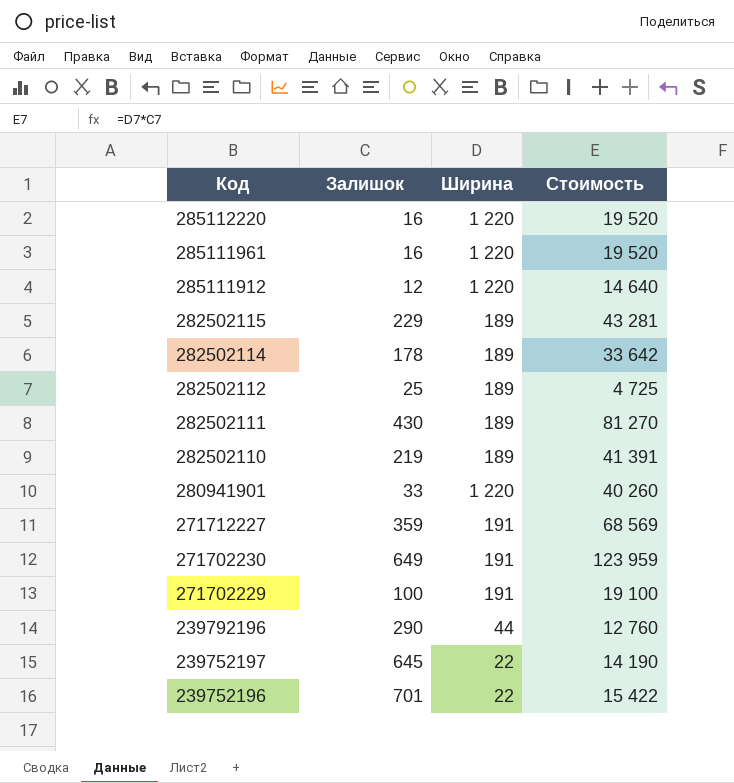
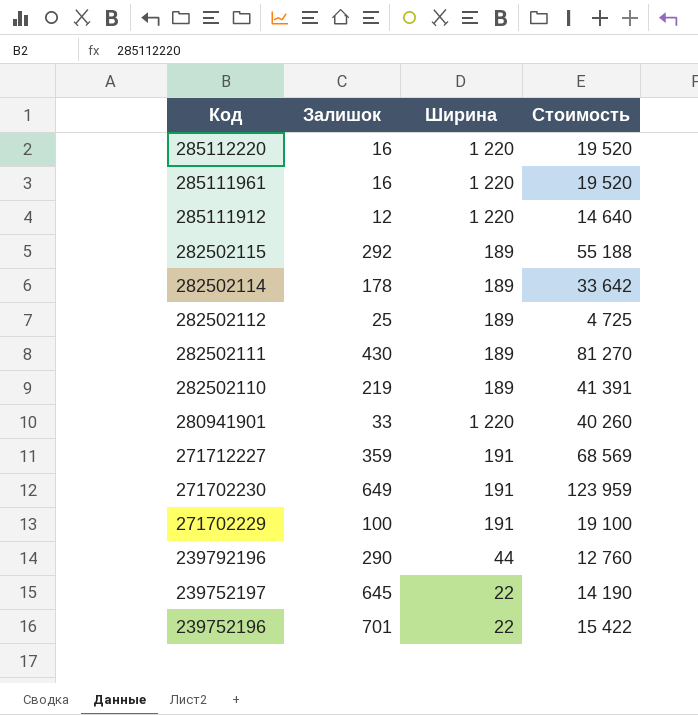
282502115 | Залишок: 229 -> 292
282502115 | Стоимость: 43 281 -> 55 188

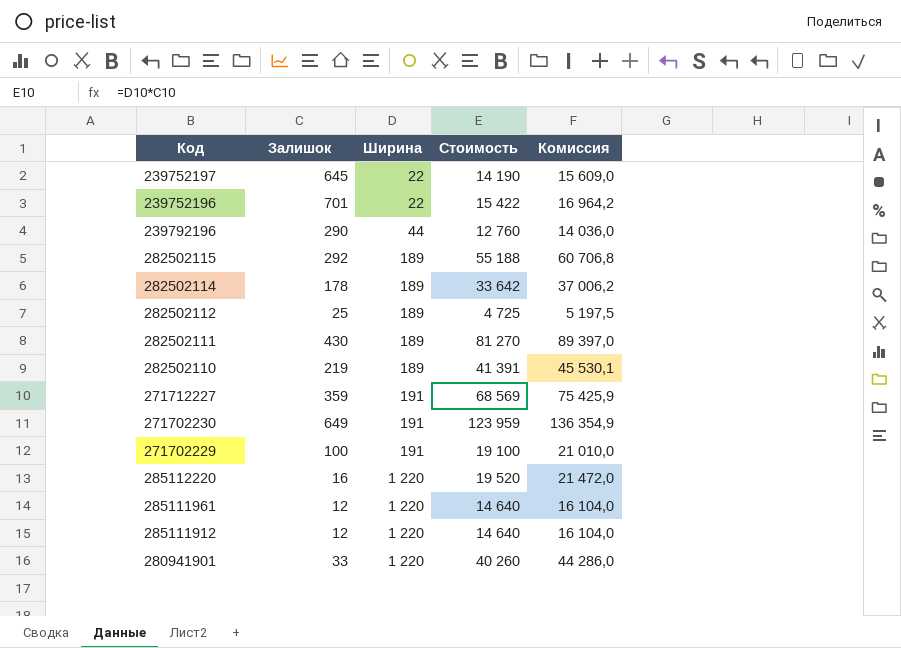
row order: Код descending -> Ширина ascending
column Комиссия | formula: none -> [Стоимость] * 1,1
285111961 | Залишок: 16 -> 12
285111961 | Стоимость: 19 520 -> 14 640

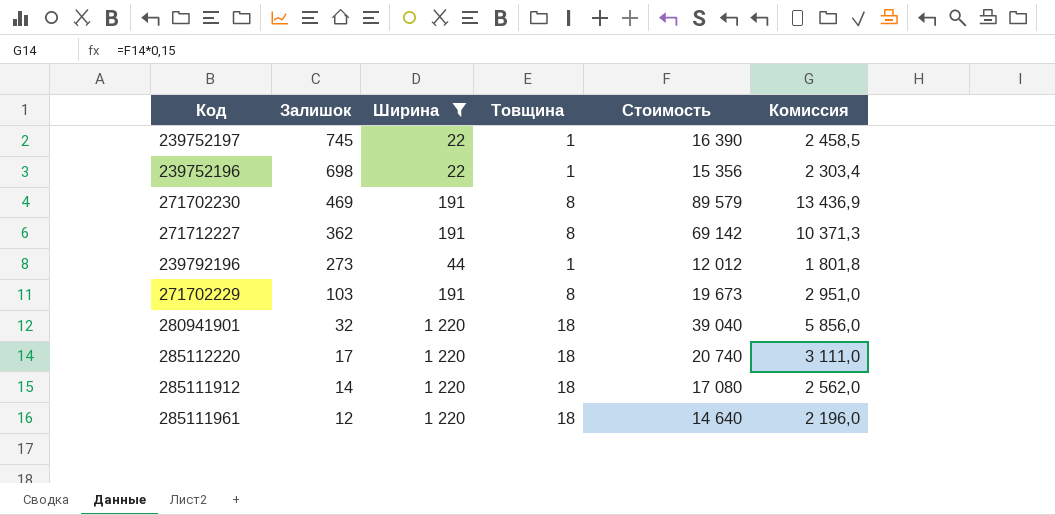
filter: none -> Ширина != 189
row order: Ширина ascending -> Залишок descending
column Товщина | position: none -> 4
column Комиссия | formula: [Стоимость] * 1,1 -> [Стоимость] * 0,15
239752197 | Залишок: 645 -> 745
239752197 | Стоимость: 14 190 -> 16 390
239752196 | Залишок: 701 -> 698
239752196 | Стоимость: 15 422 -> 15 356
271702230 | Залишок: 649 -> 469
271702230 | Стоимость: 123 959 -> 89 579
271712227 | Залишок: 359 -> 362
271712227 | Стоимость: 68 569 -> 69 142
239792196 | Залишок: 290 -> 273
239792196 | Стоимость: 12 760 -> 12 012
271702229 | Залишок: 100 -> 103
271702229 | Стоимость: 19 100 -> 19 673
280941901 | Залишок: 33 -> 32
280941901 | Стоимость: 40 260 -> 39 040
285112220 | Залишок: 16 -> 17
285112220 | Стоимость: 19 520 -> 20 740
285111912 | Залишок: 12 -> 14
285111912 | Стоимость: 14 640 -> 17 080

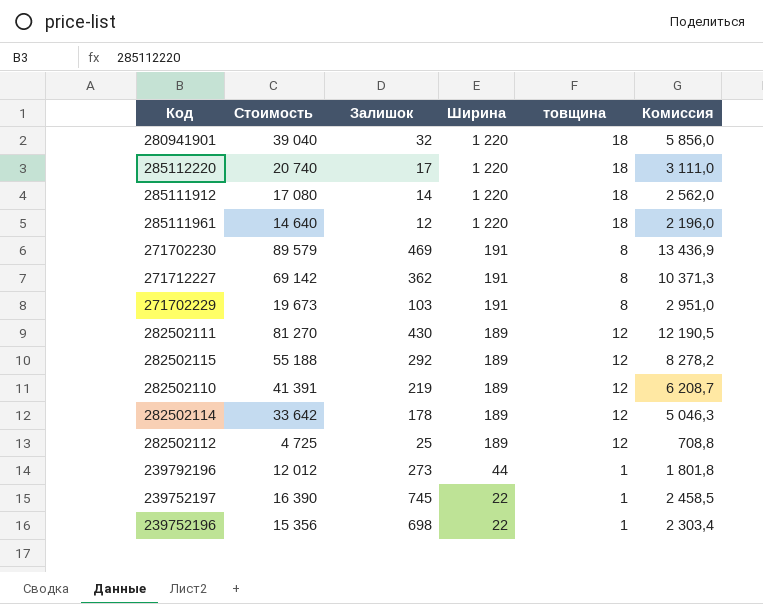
filter: Ширина != 189 -> none
row order: Залишок descending -> Ширина descending
column Стоимость | position: 5 -> 2
column name: Товщина -> товщина

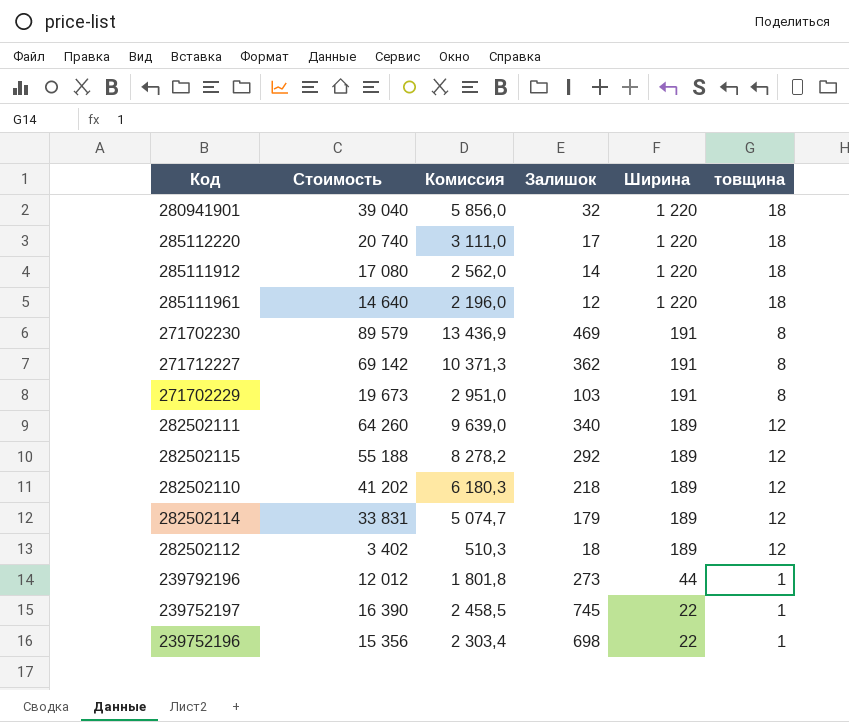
column Комиссия | position: 6 -> 3
282502111 | Стоимость: 81 270 -> 64 260
282502111 | Комиссия: 12 190,5 -> 9 639,0
282502111 | Залишок: 430 -> 340
282502110 | Стоимость: 41 391 -> 41 202
282502110 | Комиссия: 6 208,7 -> 6 180,3
282502110 | Залишок: 219 -> 218
282502114 | Стоимость: 33 642 -> 33 831
282502114 | Комиссия: 5 046,3 -> 5 074,7
282502114 | Залишок: 178 -> 179
282502112 | Стоимость: 4 725 -> 3 402
282502112 | Комиссия: 708,8 -> 510,3
282502112 | Залишок: 25 -> 18

